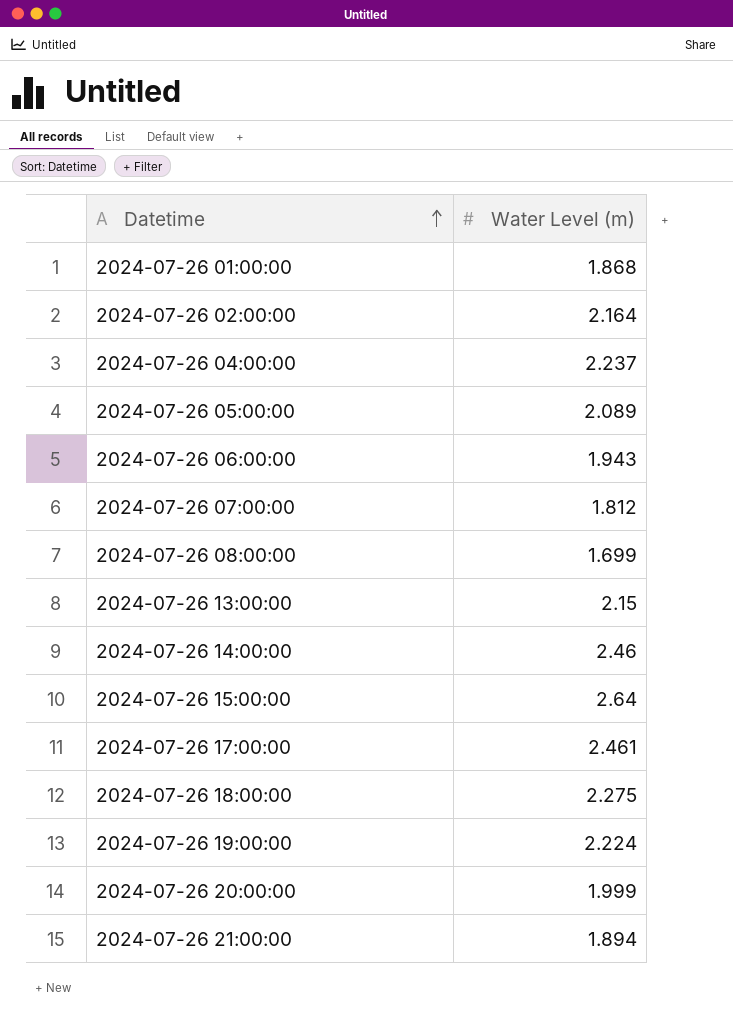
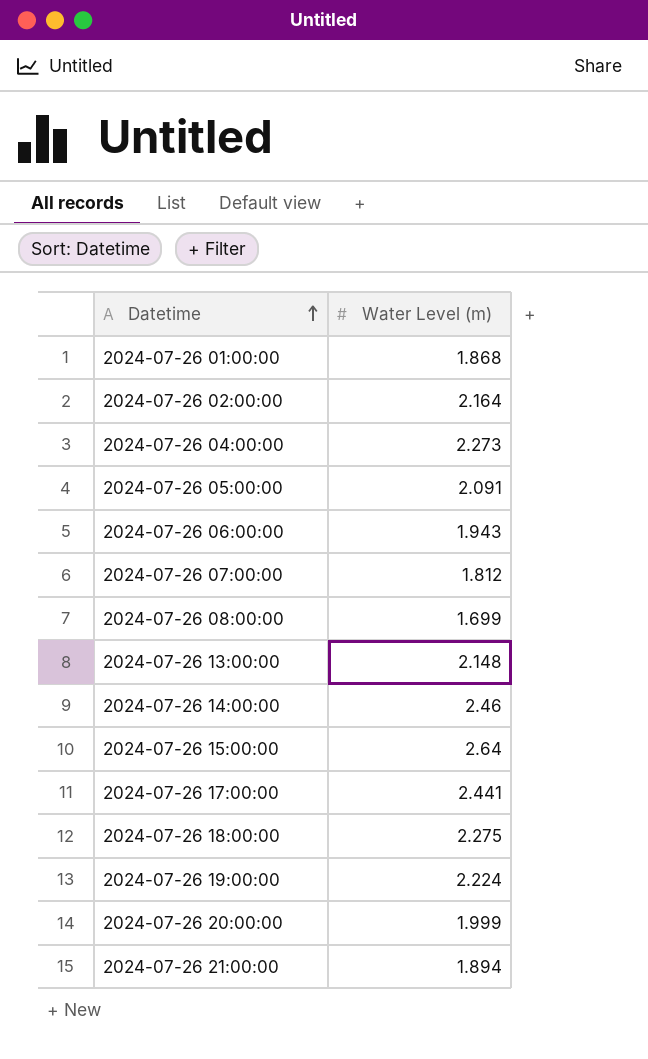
2024-07-26 04:00:00 | Water Level (m): 2.237 -> 2.273
2024-07-26 05:00:00 | Water Level (m): 2.089 -> 2.091
2024-07-26 13:00:00 | Water Level (m): 2.15 -> 2.148
2024-07-26 17:00:00 | Water Level (m): 2.461 -> 2.441

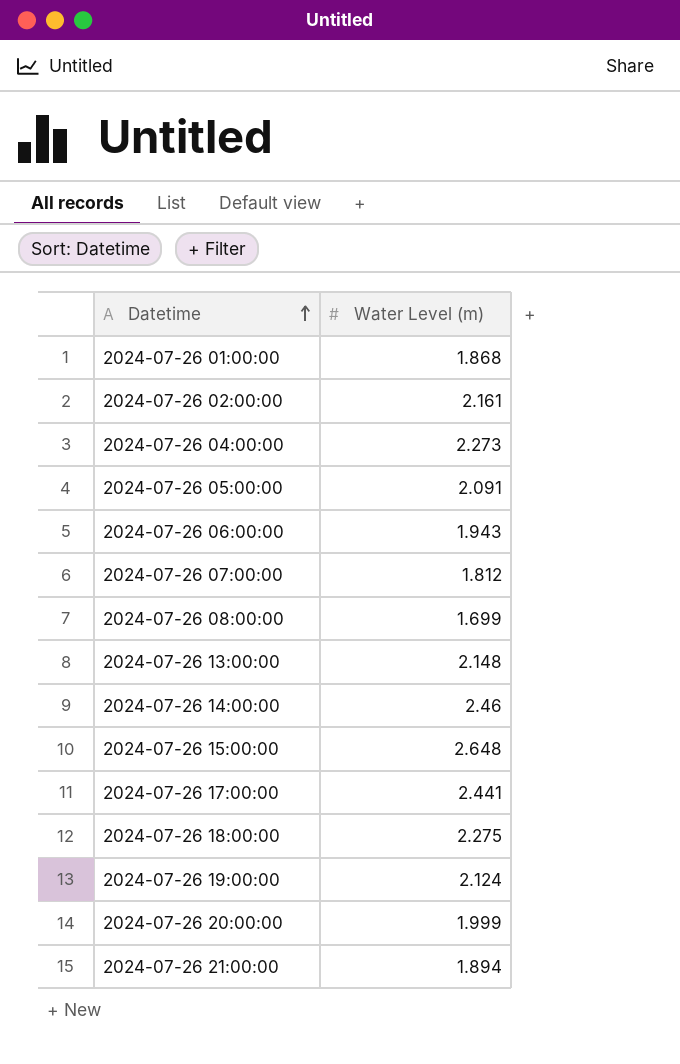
2024-07-26 02:00:00 | Water Level (m): 2.164 -> 2.161
2024-07-26 15:00:00 | Water Level (m): 2.64 -> 2.648
2024-07-26 19:00:00 | Water Level (m): 2.224 -> 2.124

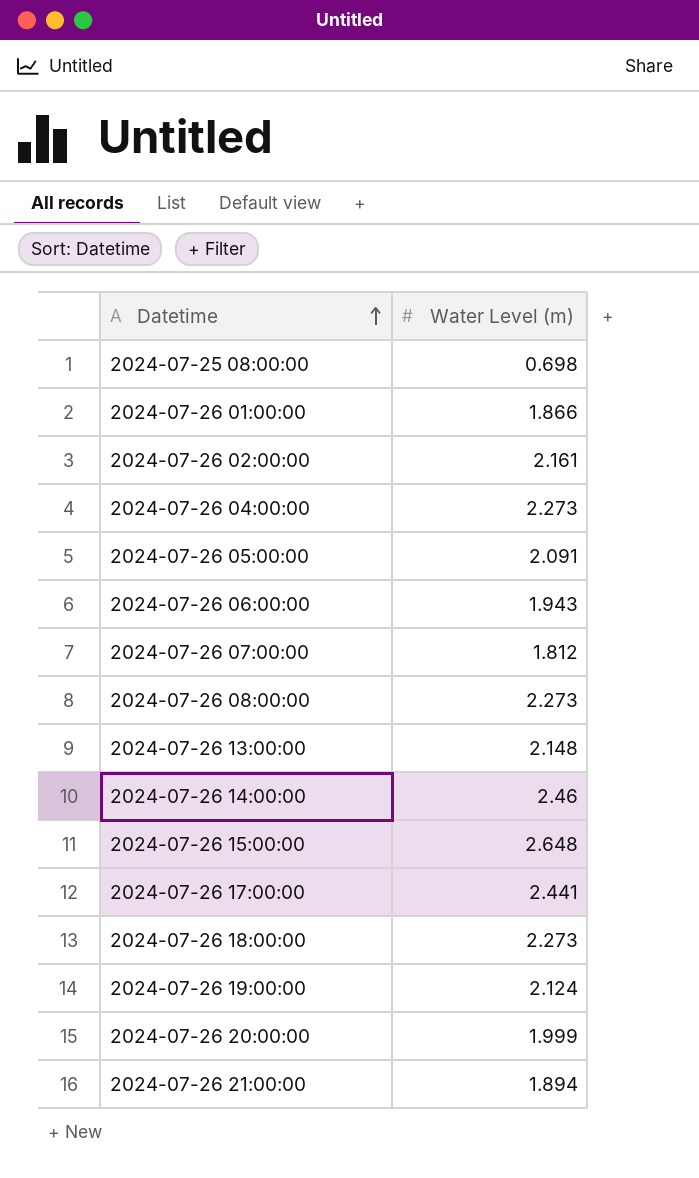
row 2024-07-25 08:00:00: none -> 0.698
2024-07-26 01:00:00 | Water Level (m): 1.868 -> 1.866
2024-07-26 08:00:00 | Water Level (m): 1.699 -> 2.273
2024-07-26 18:00:00 | Water Level (m): 2.275 -> 2.273

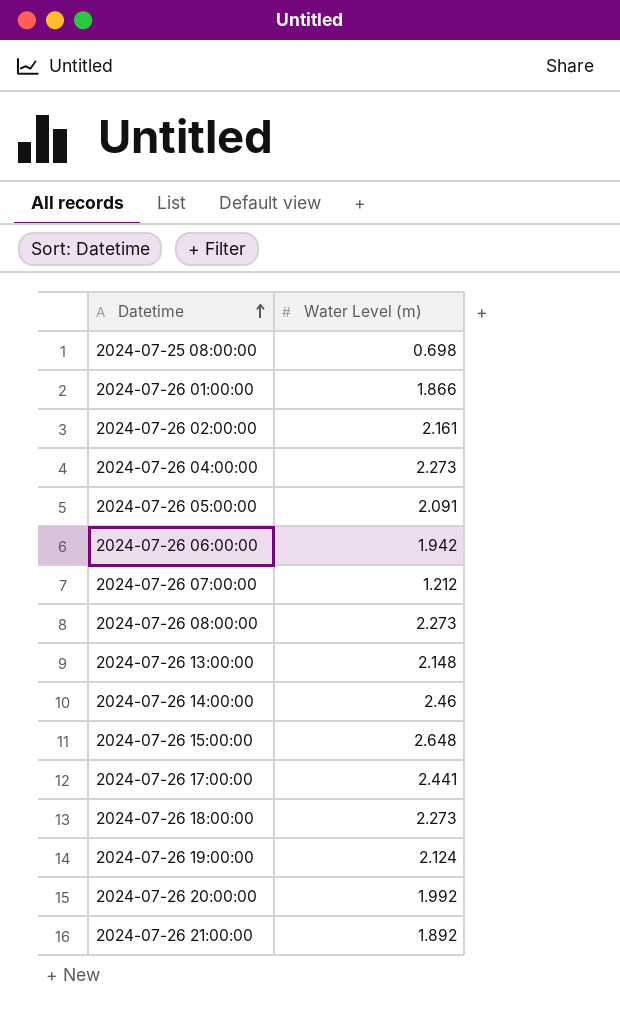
2024-07-26 06:00:00 | Water Level (m): 1.943 -> 1.942
2024-07-26 07:00:00 | Water Level (m): 1.812 -> 1.212
2024-07-26 20:00:00 | Water Level (m): 1.999 -> 1.992
2024-07-26 21:00:00 | Water Level (m): 1.894 -> 1.892

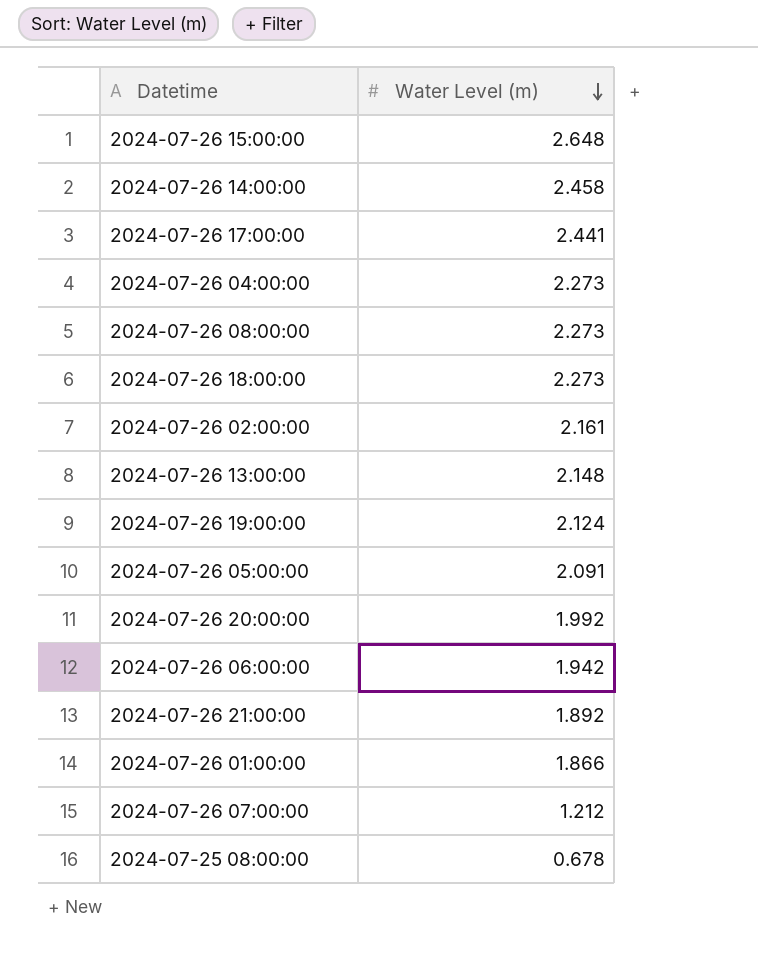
row order: Datetime ascending -> Water Level (m) descending
2024-07-26 14:00:00 | Water Level (m): 2.46 -> 2.458
2024-07-25 08:00:00 | Water Level (m): 0.698 -> 0.678

